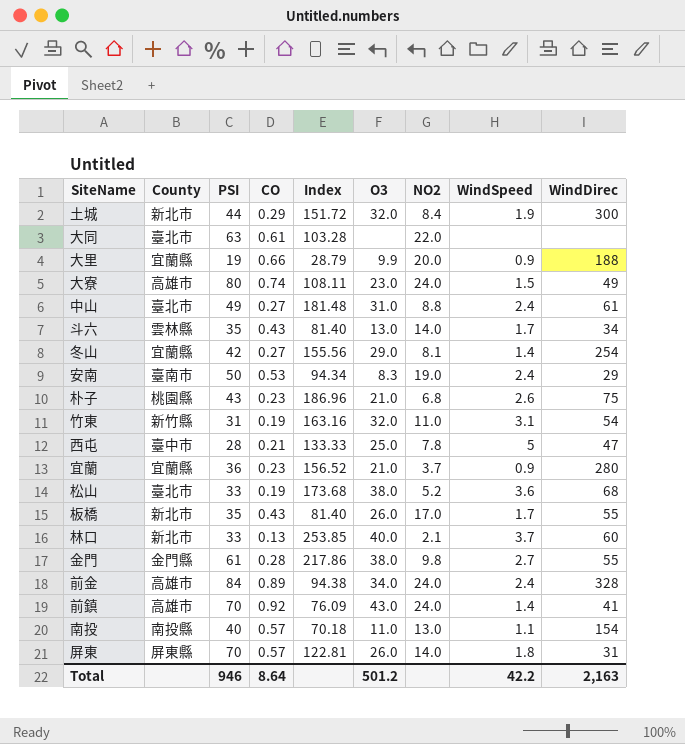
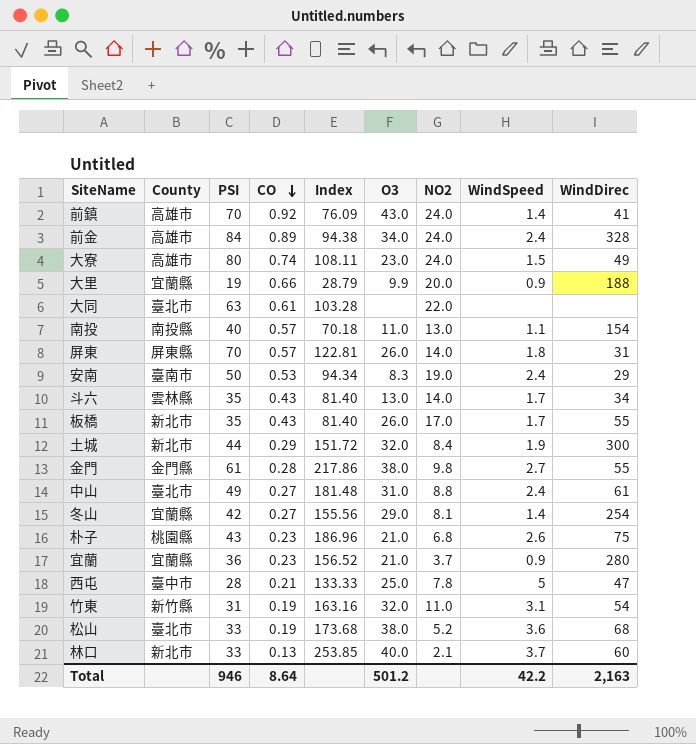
row order: none -> CO descending

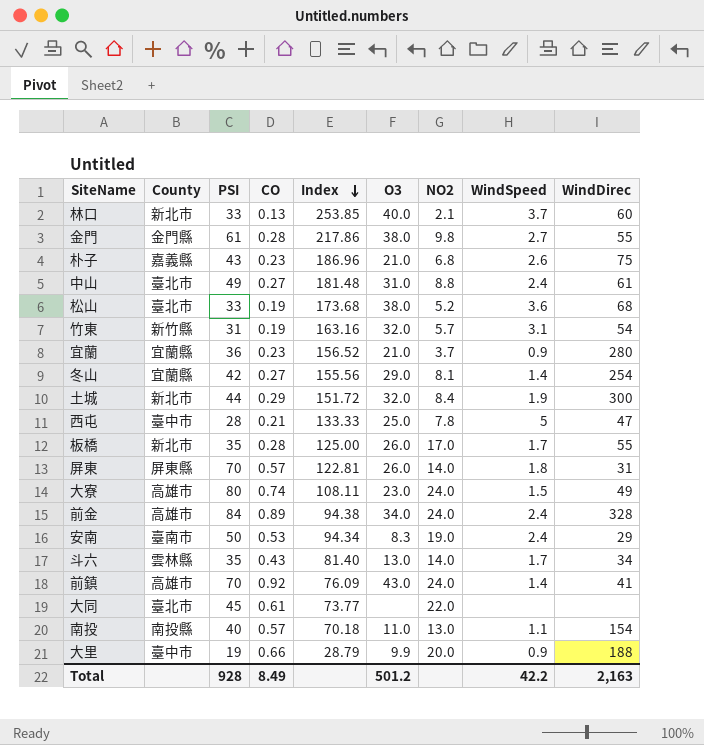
row order: CO descending -> Index descending
朴子 | County: 桃園縣 -> 嘉義縣
竹東 | NO2: 11.0 -> 5.7
板橋 | CO: 0.43 -> 0.28
板橋 | Index: 81.40 -> 125.00
大同 | PSI: 63 -> 45
大同 | Index: 103.28 -> 73.77
大里 | County: 宜蘭縣 -> 臺中市
Total | PSI: 946 -> 928
Total | CO: 8.64 -> 8.49

